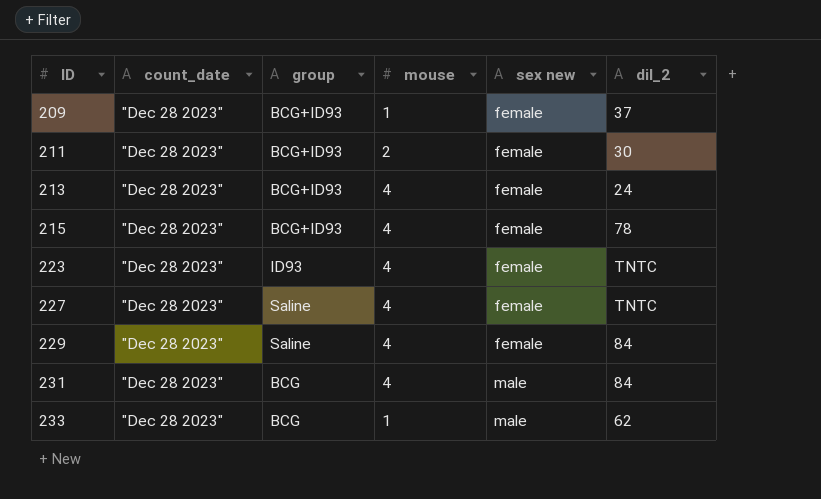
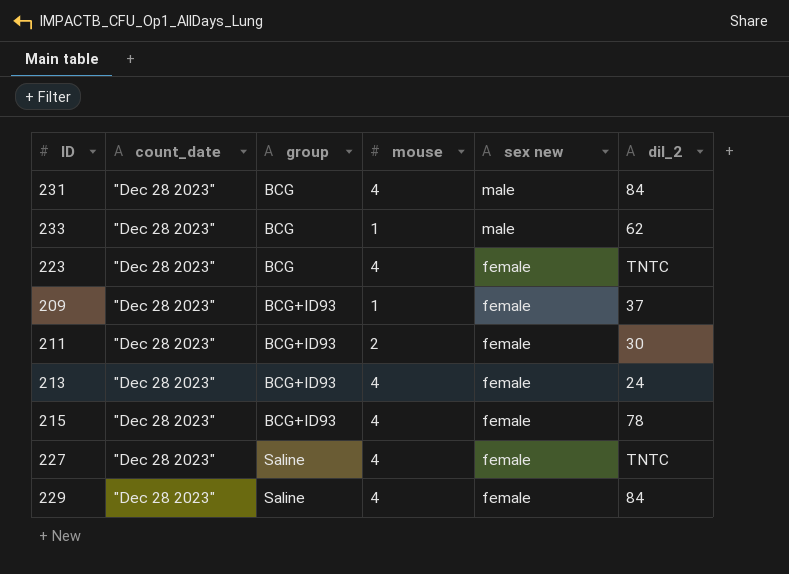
row order: ID ascending -> group ascending
223 | group: ID93 -> BCG

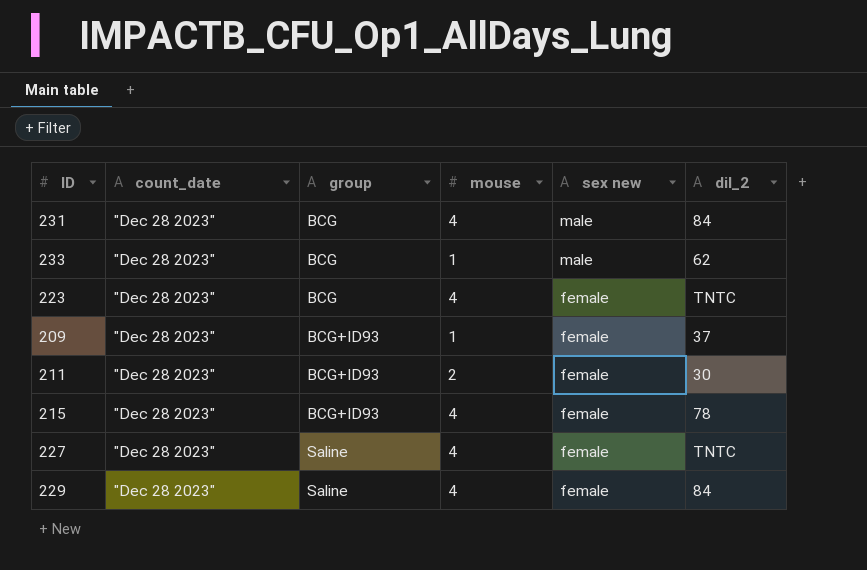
row 213: "Dec 28 2023" | BCG+ID93 | 4 | female | 24 -> none

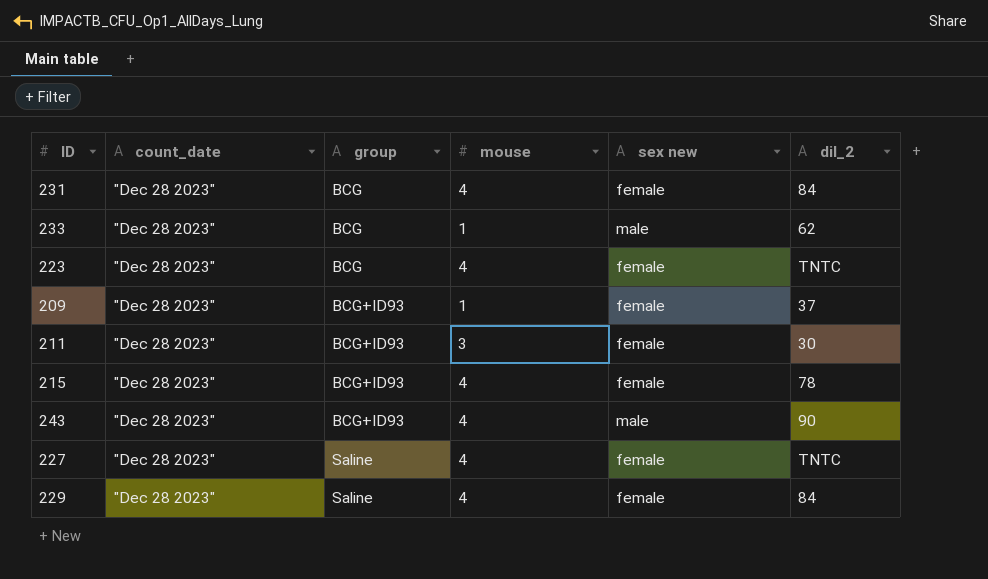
231 | sex new: male -> female
211 | mouse: 2 -> 3
row 243: none -> "Dec 28 2023" | BCG+ID93 | 4 | male | 90

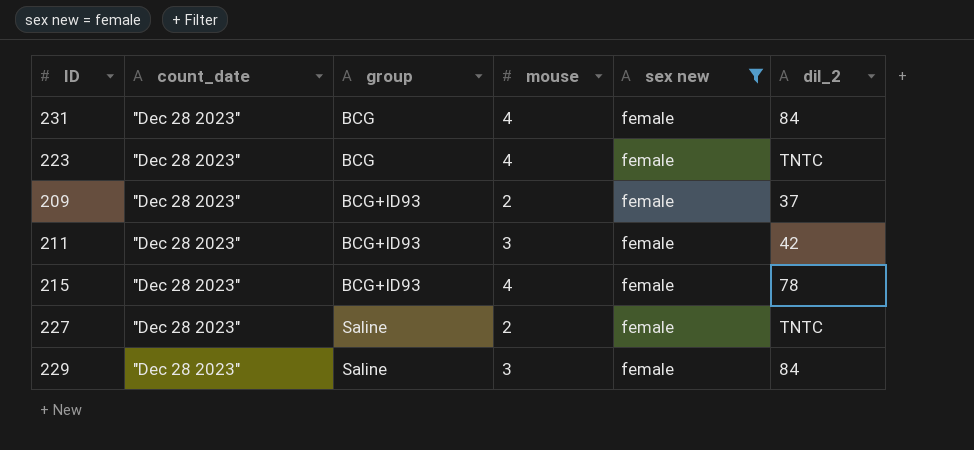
filter: none -> sex new = female
209 | mouse: 1 -> 2
211 | dil_2: 30 -> 42
227 | mouse: 4 -> 2
229 | mouse: 4 -> 3

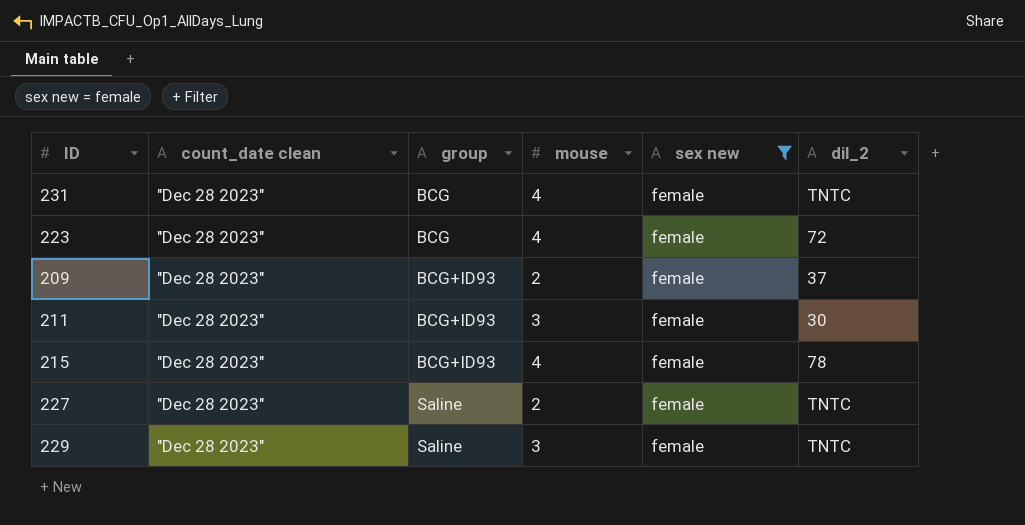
column name: count_date -> count_date clean
231 | dil_2: 84 -> TNTC
223 | dil_2: TNTC -> 72
211 | dil_2: 42 -> 30
229 | dil_2: 84 -> TNTC

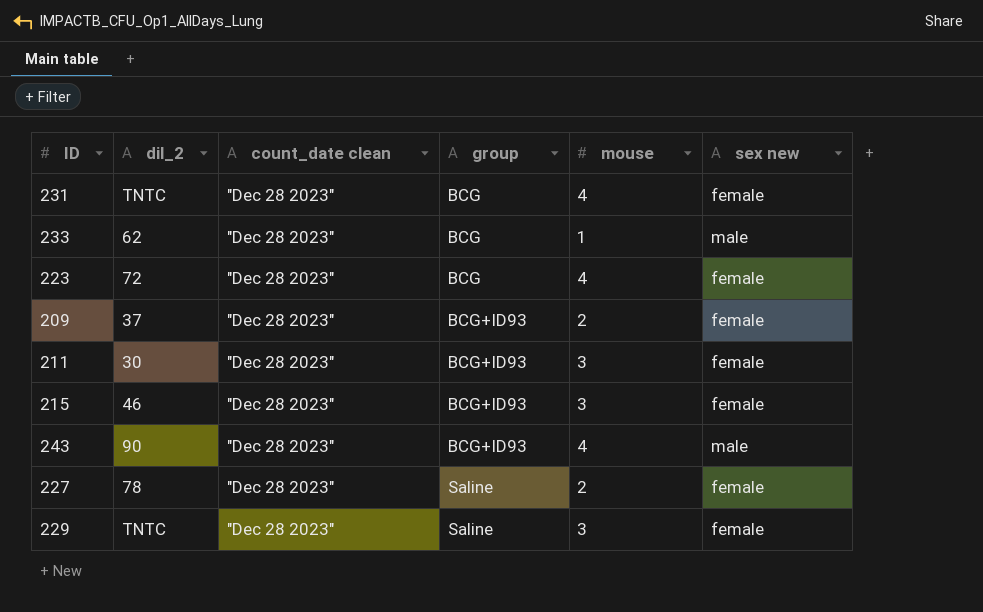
filter: sex new = female -> none
column dil_2 | position: 6 -> 2
215 | dil_2: 78 -> 46
215 | mouse: 4 -> 3
227 | dil_2: TNTC -> 78

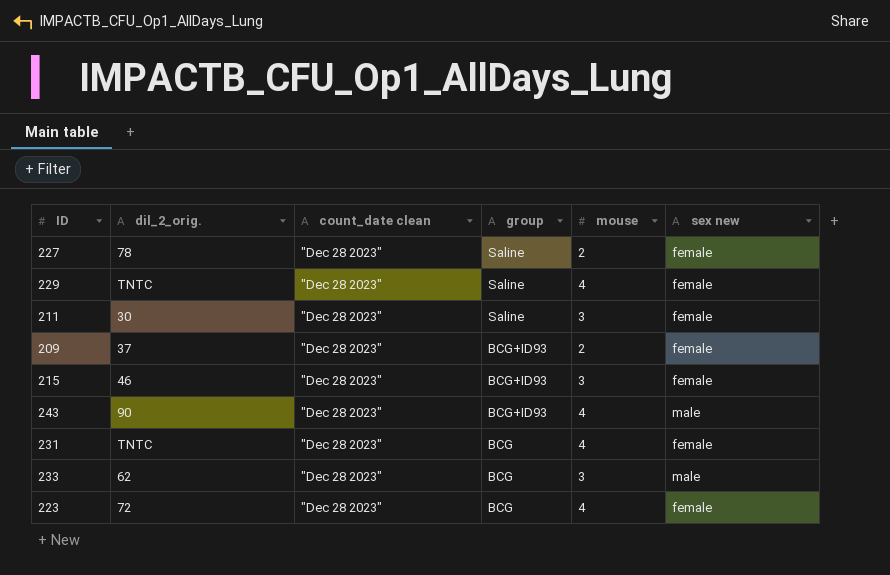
row order: group ascending -> group descending
column name: dil_2 -> dil_2_orig.
229 | mouse: 3 -> 4
211 | group: BCG+ID93 -> Saline
233 | mouse: 1 -> 3

